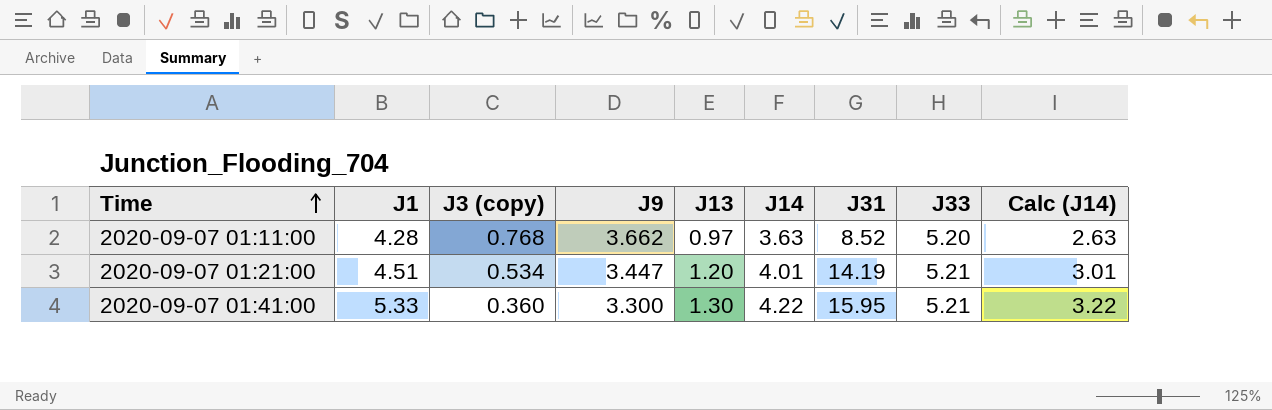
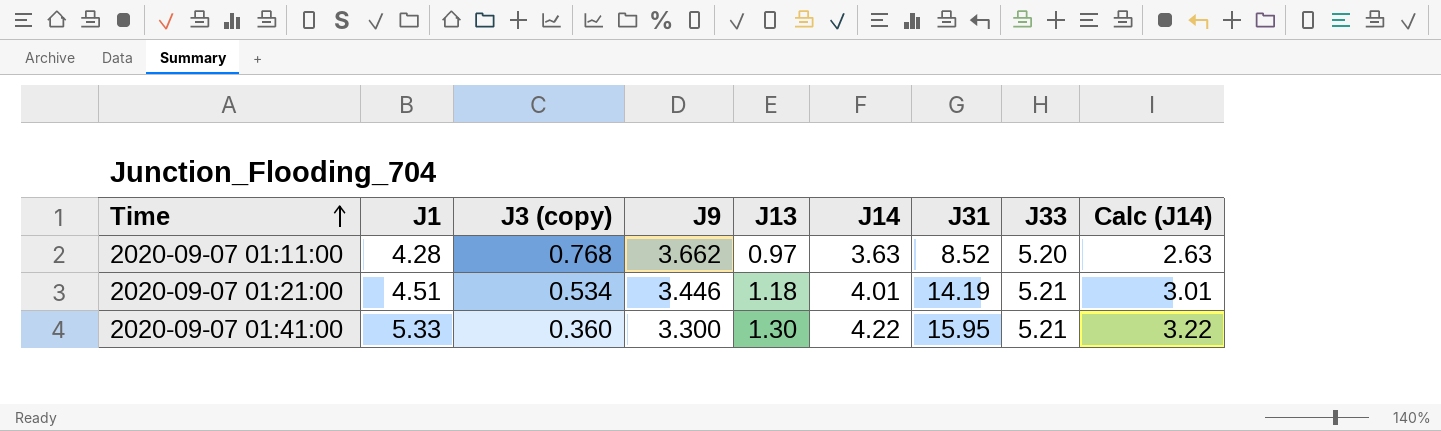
2020-09-07 01:21:00 | J9: 3.447 -> 3.446
2020-09-07 01:21:00 | J13: 1.20 -> 1.18

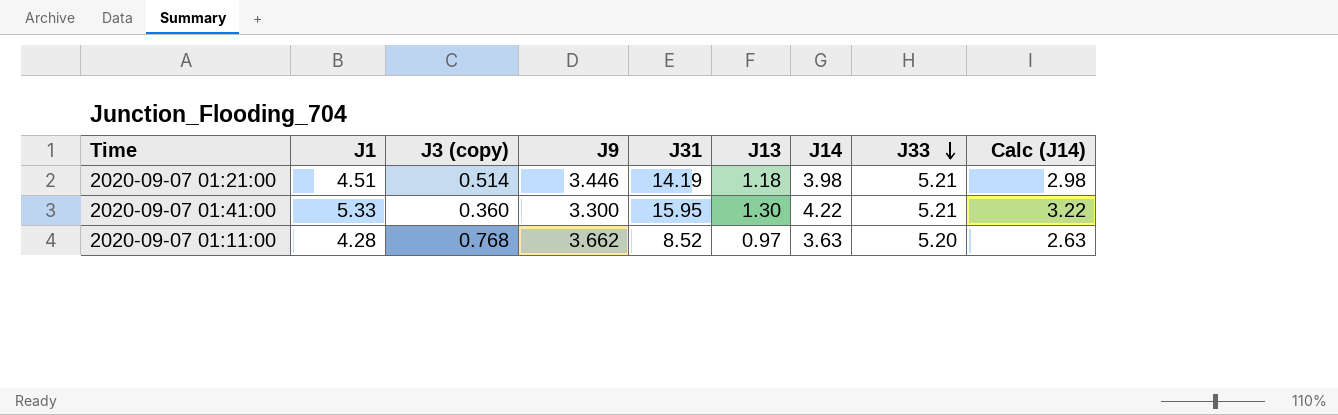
row order: Time ascending -> J33 descending
column J31 | position: 7 -> 5
2020-09-07 01:21:00 | J3 (copy): 0.534 -> 0.514
2020-09-07 01:21:00 | J14: 4.01 -> 3.98
2020-09-07 01:21:00 | Calc (J14): 3.01 -> 2.98

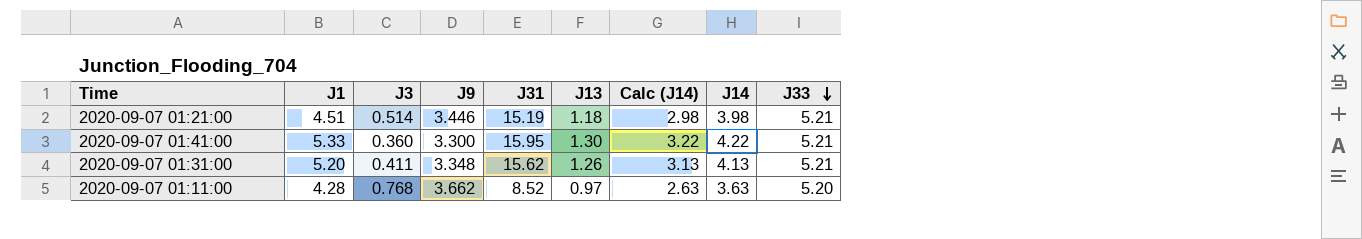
column name: J3 (copy) -> J3
column Calc (J14) | position: 9 -> 7
2020-09-07 01:21:00 | J31: 14.19 -> 15.19
row 2020-09-07 01:31:00: none -> 5.20 | 0.411 | 3.348 | 15.62 | 1.26 | 3.13 | 4.13 | 5.21

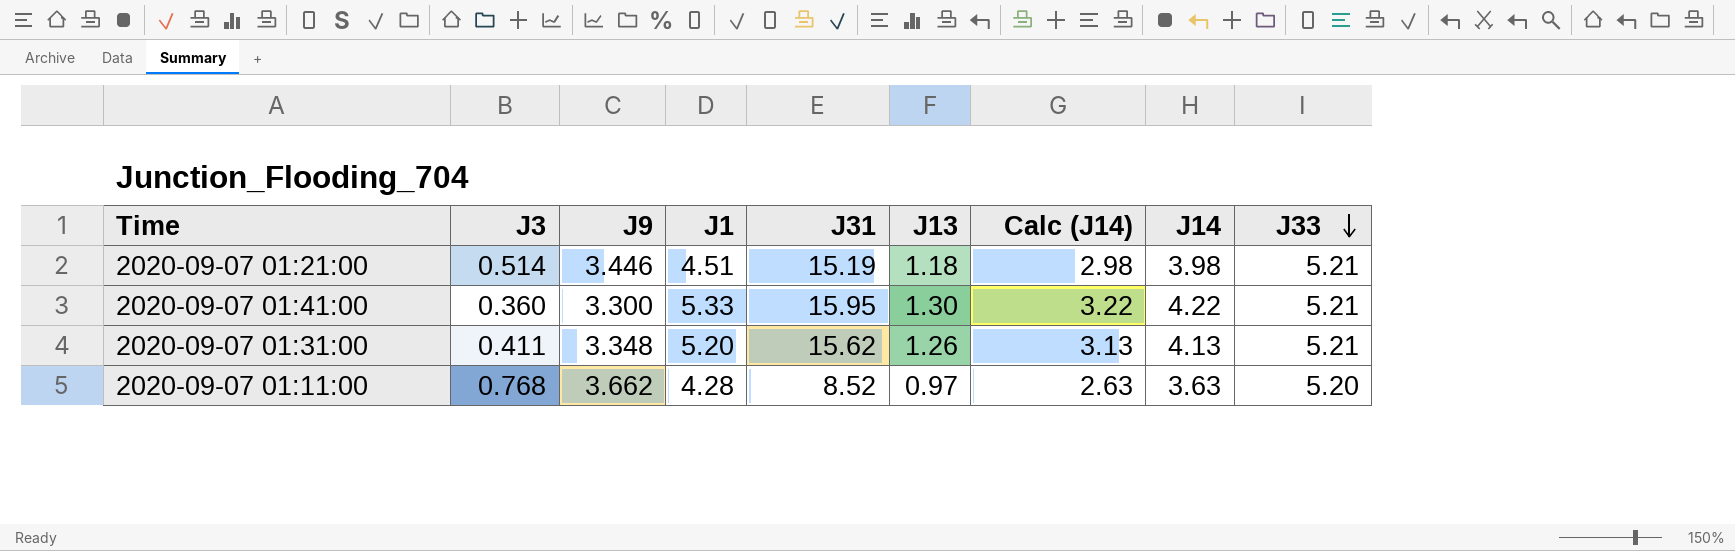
column J1 | position: 2 -> 4

